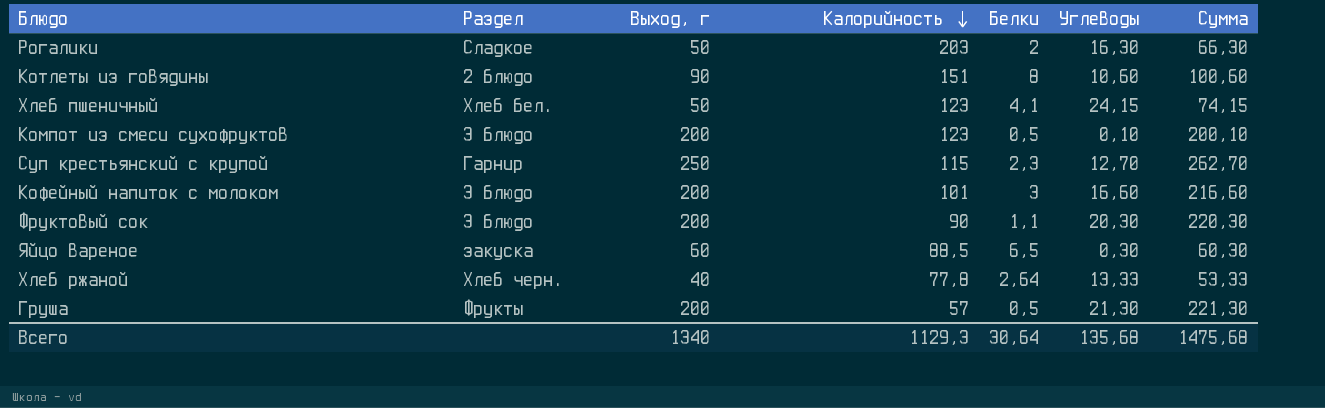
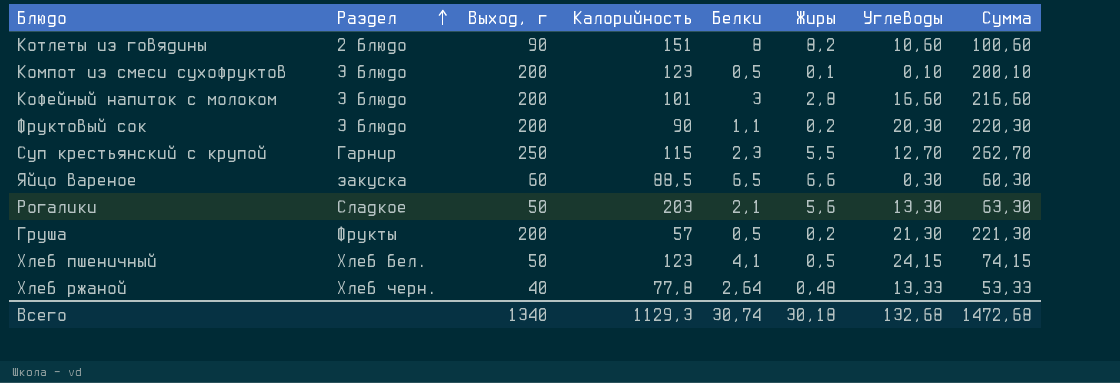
row order: Калорийность descending -> Раздел ascending
column Жиры | position: none -> 6
Рогалики | Белки: 2 -> 2,1
Рогалики | Углеводы: 16,30 -> 13,30
Рогалики | Сумма: 66,30 -> 63,30
Всего | Белки: 30,64 -> 30,74
Всего | Углеводы: 135,68 -> 132,68
Всего | Сумма: 1475,68 -> 1472,68

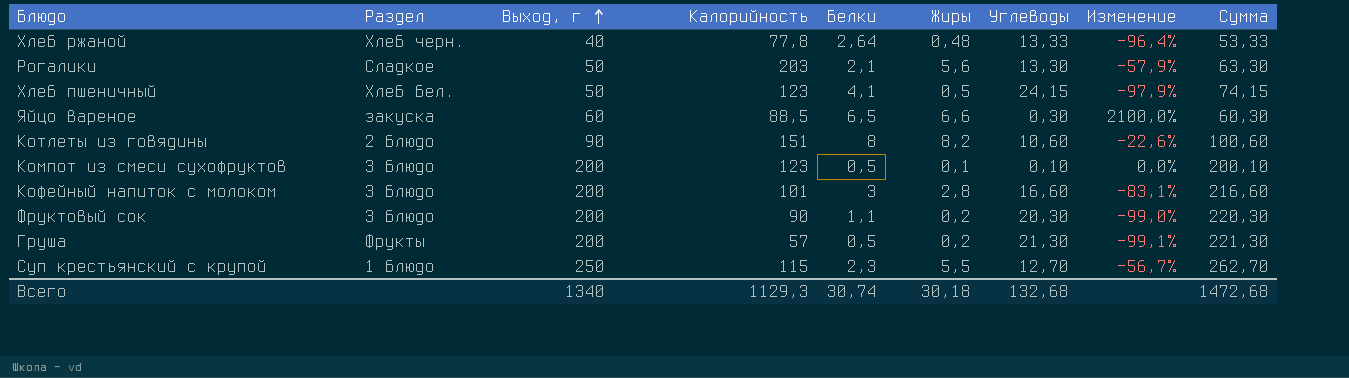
row order: Раздел ascending -> Выход, г ascending
column Изменение | formula: none -> ([Жиры] - [Углеводы]) / [Углеводы]
Суп крестьянский с крупой | Раздел: Гарнир -> 1 блюдо

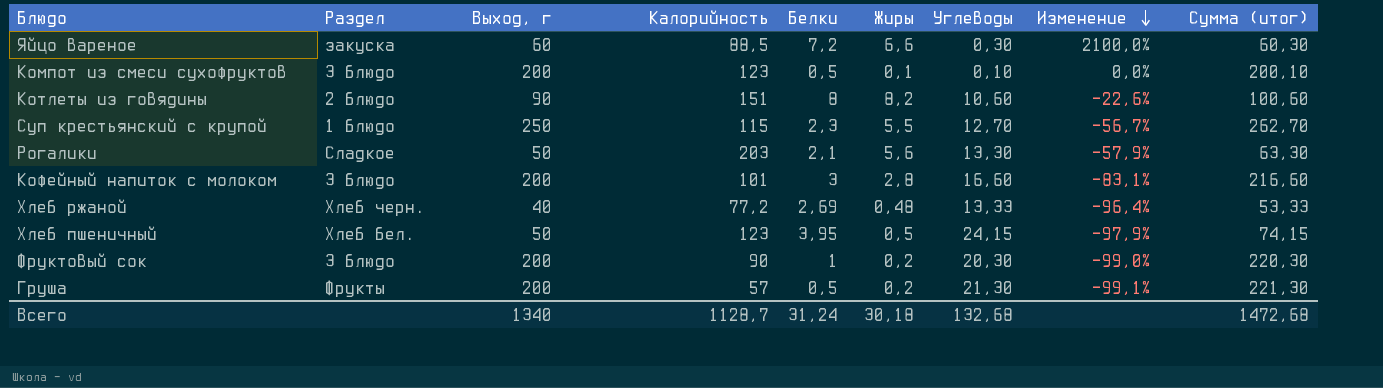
row order: Выход, г ascending -> Изменение descending
column name: Сумма -> Сумма (итог)
Яйцо вареное | Белки: 6,5 -> 7,2
Хлеб ржаной | Калорийность: 77,8 -> 77,2
Хлеб ржаной | Белки: 2,64 -> 2,69
Хлеб пшеничный | Белки: 4,1 -> 3,95
Фруктовый сок | Белки: 1,1 -> 1
Всего | Калорийность: 1129,3 -> 1128,7
Всего | Белки: 30,74 -> 31,24

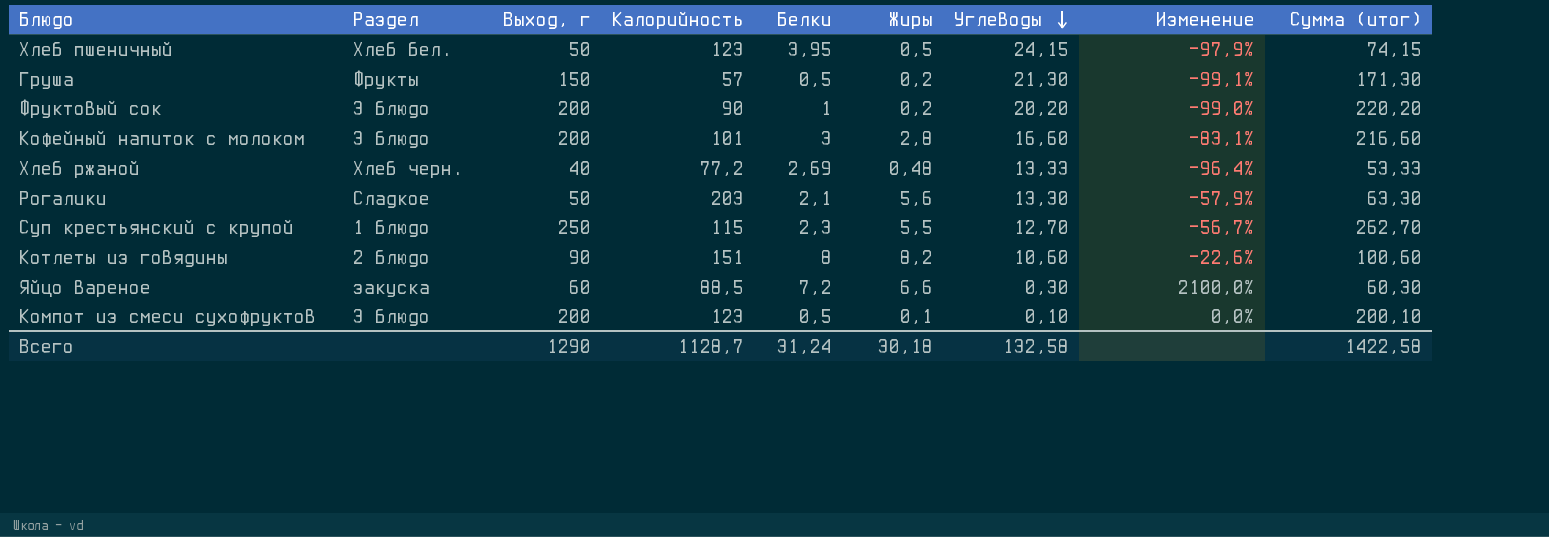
row order: Изменение descending -> Углеводы descending
Груша | Выход, г: 200 -> 150
Груша | Сумма (итог): 221,30 -> 171,30
Фруктовый сок | Углеводы: 20,30 -> 20,20
Фруктовый сок | Сумма (итог): 220,30 -> 220,20
Всего | Выход, г: 1340 -> 1290
Всего | Углеводы: 132,68 -> 132,58
Всего | Сумма (итог): 1472,68 -> 1422,58

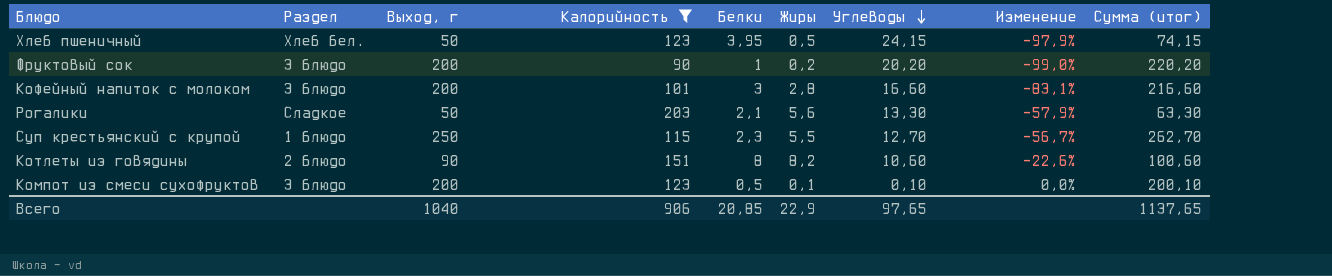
filter: none -> Калорийность >= 90
Всего | Выход, г: 1290 -> 1040
Всего | Калорийность: 1128,7 -> 906
Всего | Белки: 31,24 -> 20,85
Всего | Жиры: 30,18 -> 22,9
Всего | Углеводы: 132,58 -> 97,65
Всего | Сумма (итог): 1422,58 -> 1137,65

